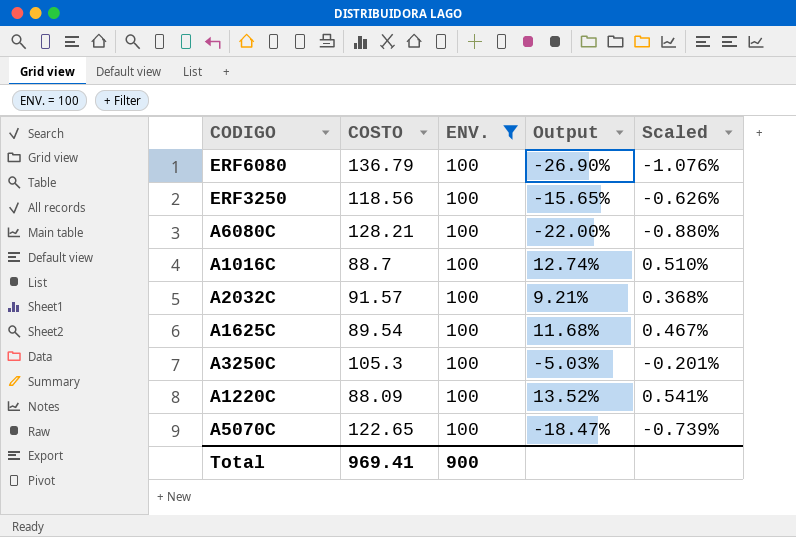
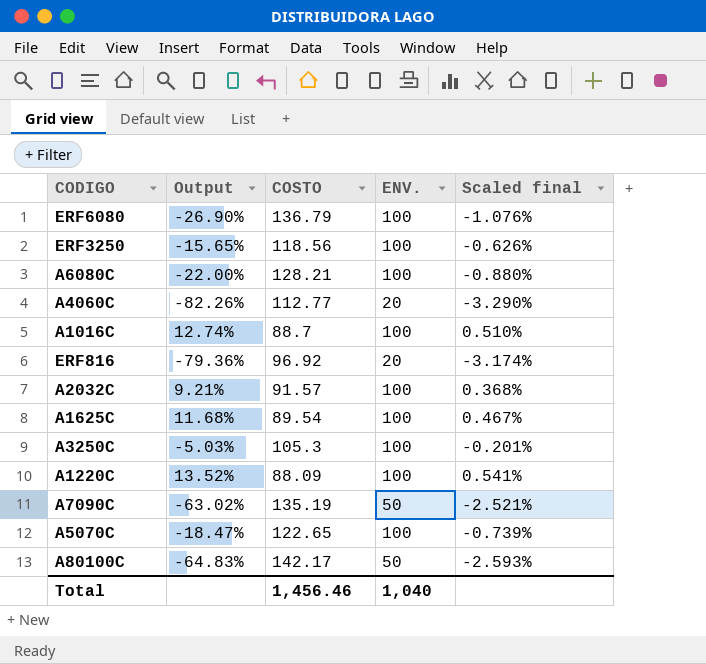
filter: ENV. = 100 -> none
column Output | position: 4 -> 2
column name: Scaled -> Scaled final
Total | COSTO: 969.41 -> 1,456.46
Total | ENV.: 900 -> 1,040

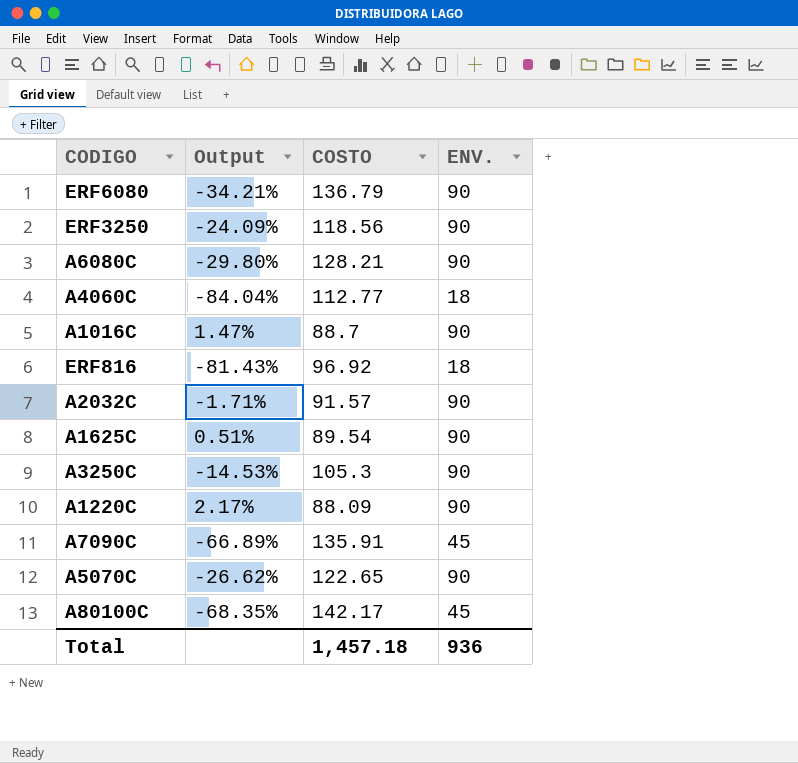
column Scaled final | formula: [Output] * 0.04 -> none
ERF6080 | Output: -26.90% -> -34.21%
ERF6080 | ENV.: 100 -> 90
ERF3250 | Output: -15.65% -> -24.09%
ERF3250 | ENV.: 100 -> 90
A6080C | Output: -22.00% -> -29.80%
A6080C | ENV.: 100 -> 90
A4060C | Output: -82.26% -> -84.04%
A4060C | ENV.: 20 -> 18
A1016C | Output: 12.74% -> 1.47%
A1016C | ENV.: 100 -> 90
ERF816 | Output: -79.36% -> -81.43%
ERF816 | ENV.: 20 -> 18
A2032C | Output: 9.21% -> -1.71%
A2032C | ENV.: 100 -> 90
A1625C | Output: 11.68% -> 0.51%
A1625C | ENV.: 100 -> 90
A3250C | Output: -5.03% -> -14.53%
A3250C | ENV.: 100 -> 90
A1220C | Output: 13.52% -> 2.17%
A1220C | ENV.: 100 -> 90
A7090C | Output: -63.02% -> -66.89%
A7090C | COSTO: 135.19 -> 135.91
A7090C | ENV.: 50 -> 45
A5070C | Output: -18.47% -> -26.62%
A5070C | ENV.: 100 -> 90
A80100C | Output: -64.83% -> -68.35%
A80100C | ENV.: 50 -> 45
Total | COSTO: 1,456.46 -> 1,457.18
Total | ENV.: 1,040 -> 936

